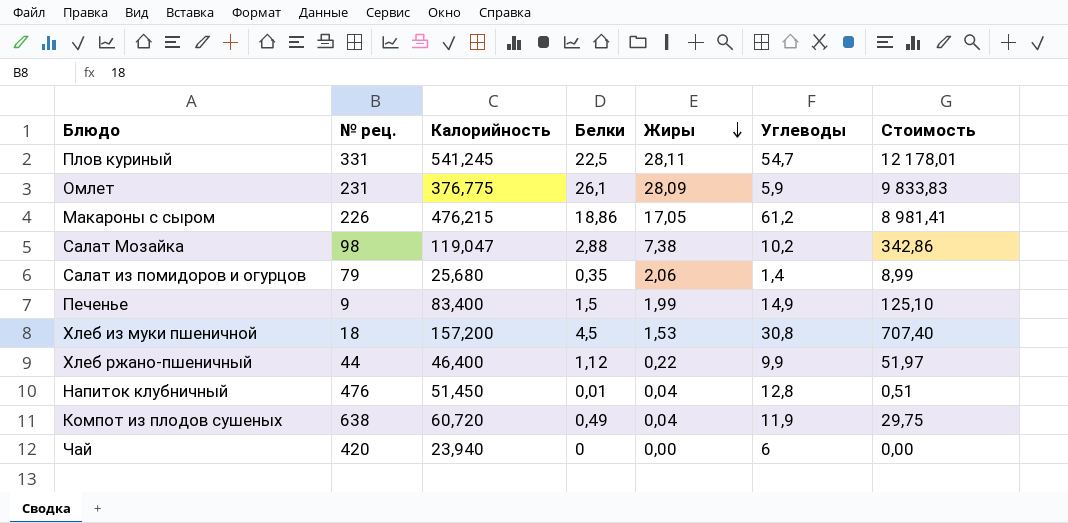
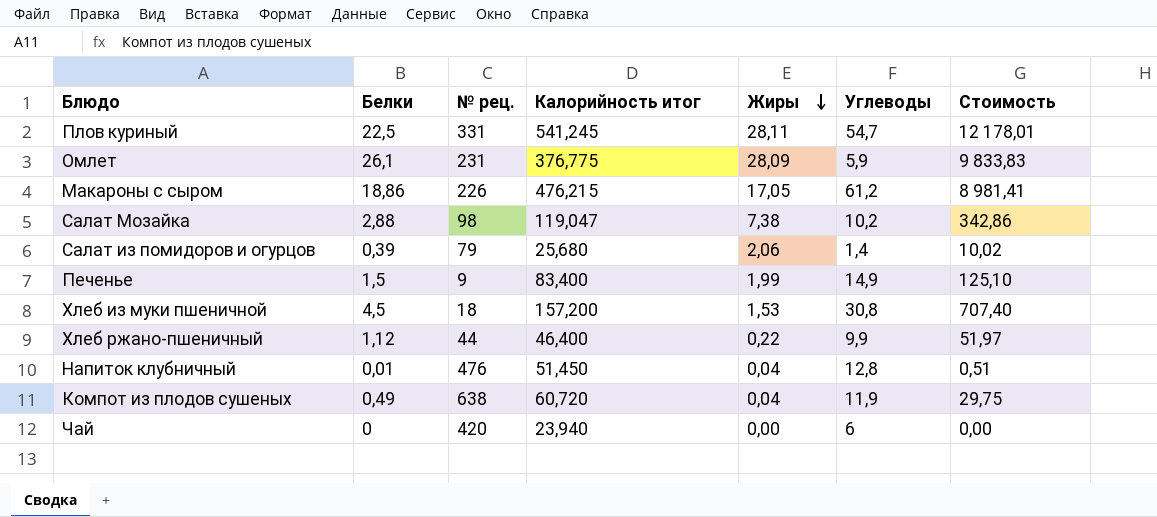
column Белки | position: 4 -> 2
column name: Калорийность -> Калорийность итог
Салат из помидоров и огурцов | Белки: 0,35 -> 0,39
Салат из помидоров и огурцов | Стоимость: 8,99 -> 10,02

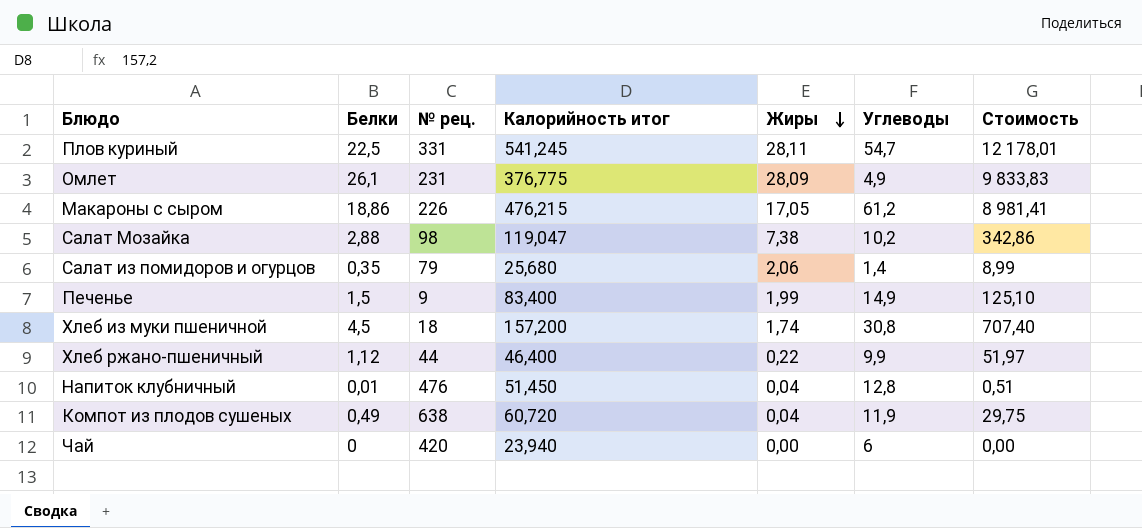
Омлет | Углеводы: 5,9 -> 4,9
Салат из помидоров и огурцов | Белки: 0,39 -> 0,35
Салат из помидоров и огурцов | Стоимость: 10,02 -> 8,99
Хлеб из муки пшеничной | Жиры: 1,53 -> 1,74

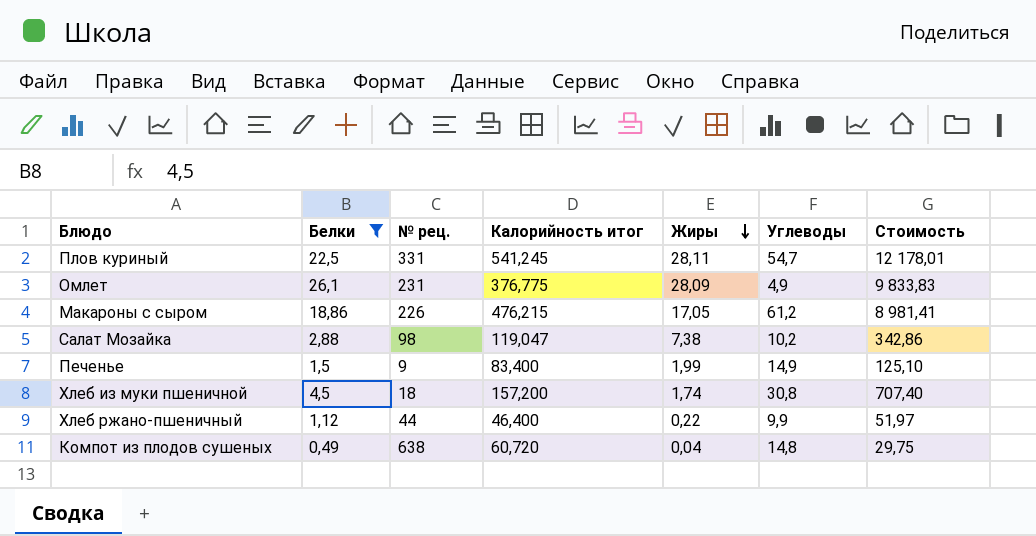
filter: none -> Белки >= 0,49
Компот из плодов сушеных | Углеводы: 11,9 -> 14,8

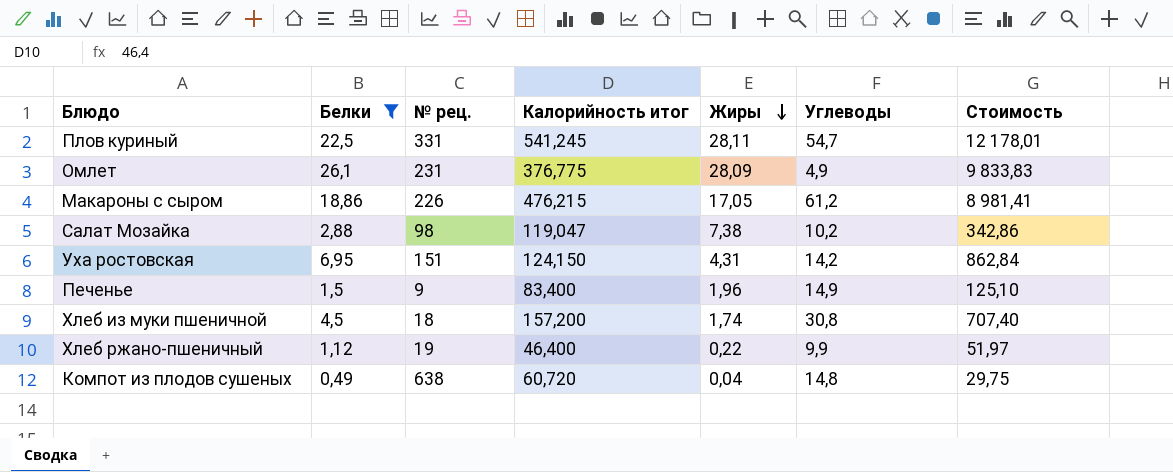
row Уха ростовская: none -> 6,95 | 151 | 124,150 | 4,31 | 14,2 | 862,84
Печенье | Жиры: 1,99 -> 1,96
Хлеб ржано-пшеничный | № рец.: 44 -> 19

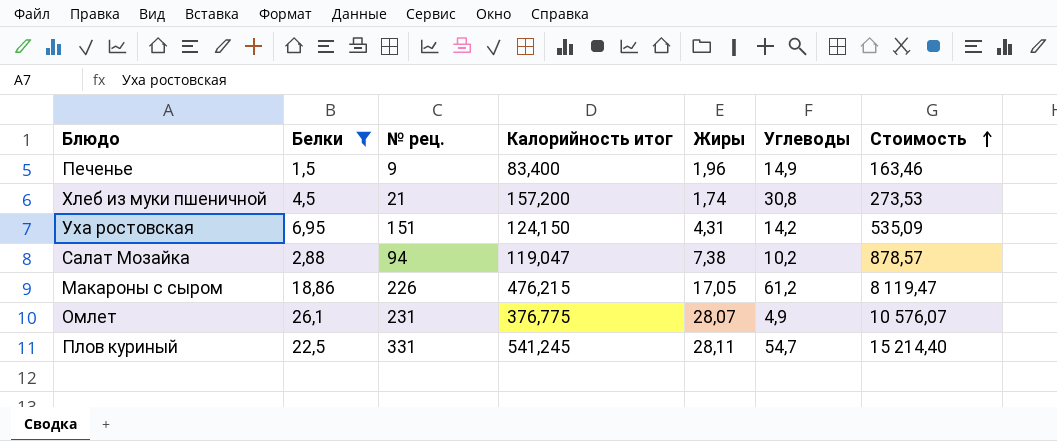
row order: Жиры descending -> Стоимость ascending
column Стоимость | formula: [Белки] * [Калорийность итог] -> [Калорийность итог] * [Жиры]
row Хлеб ржано-пшеничный: 1,12 | 19 | 46,400 | 0,22 | 9,9 | 51,97 -> none
row Компот из плодов сушеных: 0,49 | 638 | 60,720 | 0,04 | 14,8 | 29,75 -> none
Хлеб из муки пшеничной | № рец.: 18 -> 21
Салат Мозайка | № рец.: 98 -> 94
Омлет | Жиры: 28,09 -> 28,07

